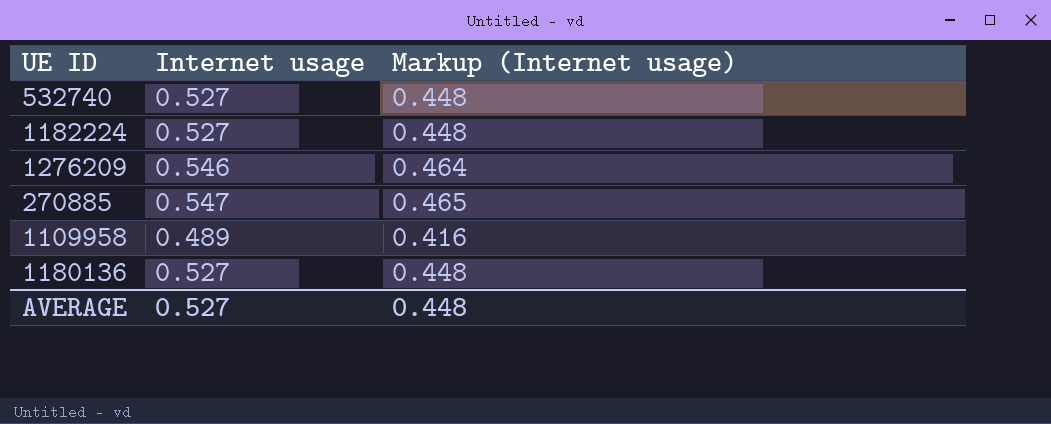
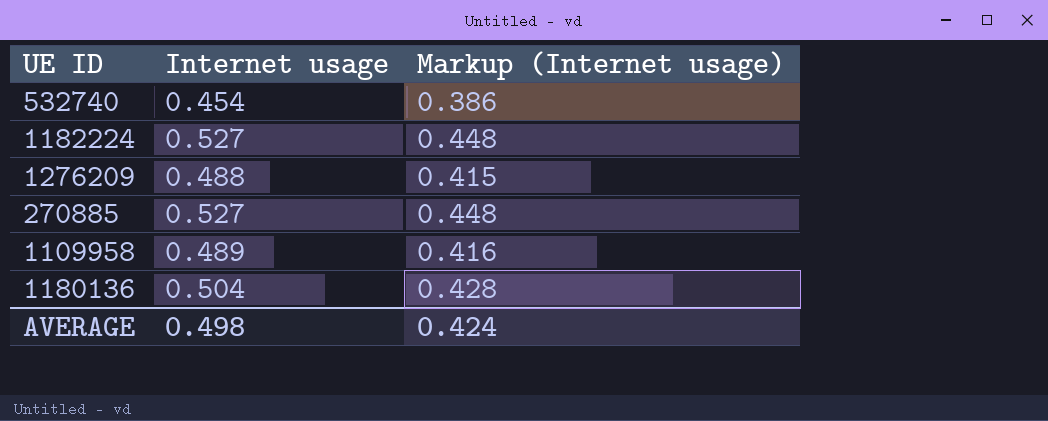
532740 | Internet usage: 0.527 -> 0.454
532740 | Markup (Internet usage): 0.448 -> 0.386
1276209 | Internet usage: 0.546 -> 0.488
1276209 | Markup (Internet usage): 0.464 -> 0.415
270885 | Internet usage: 0.547 -> 0.527
270885 | Markup (Internet usage): 0.465 -> 0.448
1180136 | Internet usage: 0.527 -> 0.504
1180136 | Markup (Internet usage): 0.448 -> 0.428
AVERAGE | Internet usage: 0.527 -> 0.498
AVERAGE | Markup (Internet usage): 0.448 -> 0.424

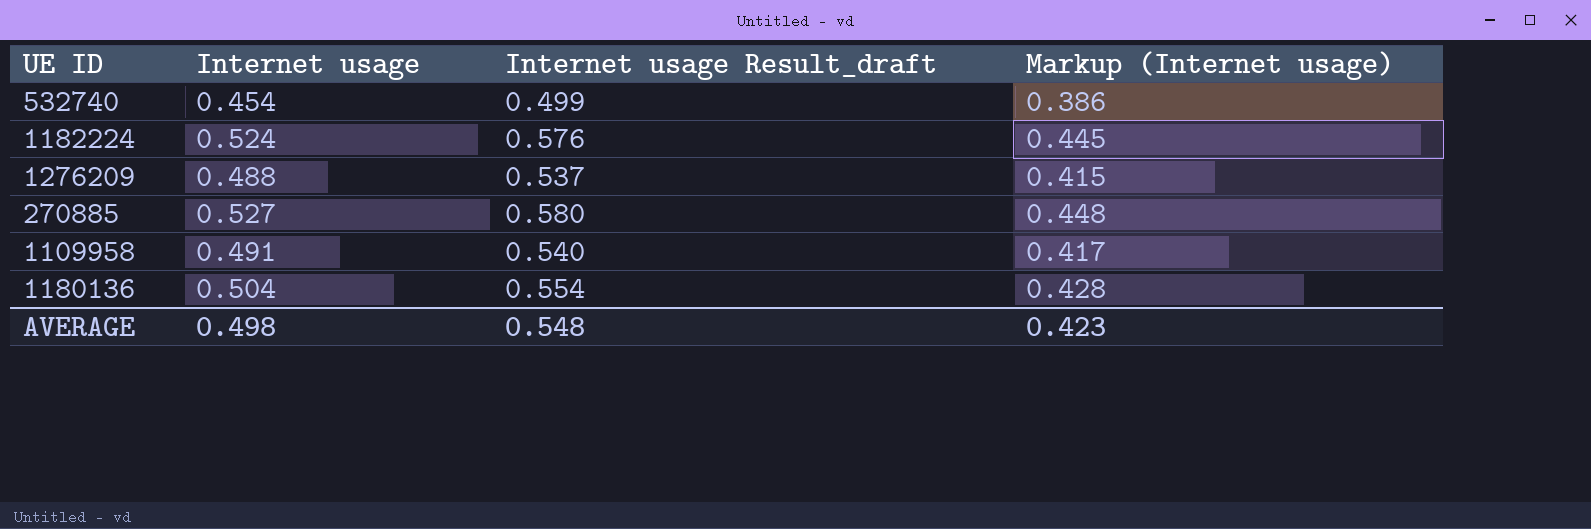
column Internet usage Result_draft | formula: none -> [Internet usage] * 1.1
1182224 | Internet usage: 0.527 -> 0.524
1182224 | Markup (Internet usage): 0.448 -> 0.445
1109958 | Internet usage: 0.489 -> 0.491
1109958 | Markup (Internet usage): 0.416 -> 0.417
AVERAGE | Markup (Internet usage): 0.424 -> 0.423

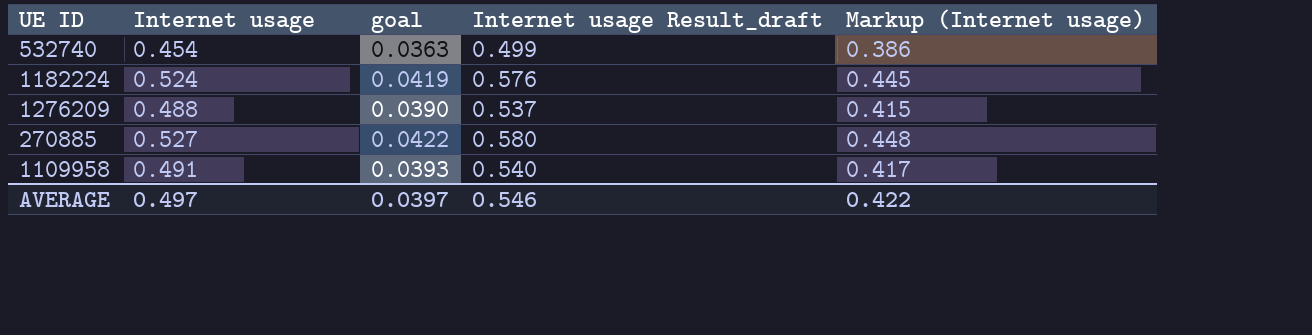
column goal | formula: none -> [Internet usage] * 0.08
row 1180136: 0.504 | 0.554 | 0.428 -> none
AVERAGE | Internet usage: 0.498 -> 0.497
AVERAGE | Internet usage Result_draft: 0.548 -> 0.546
AVERAGE | Markup (Internet usage): 0.423 -> 0.422

